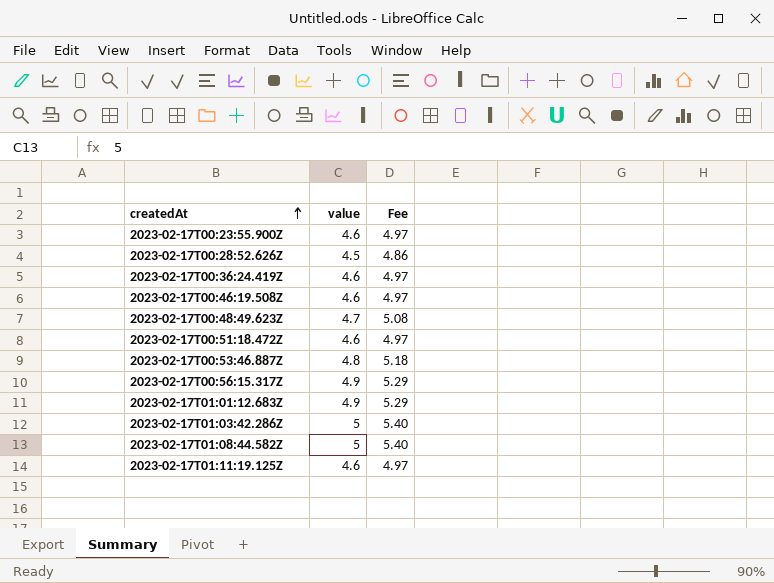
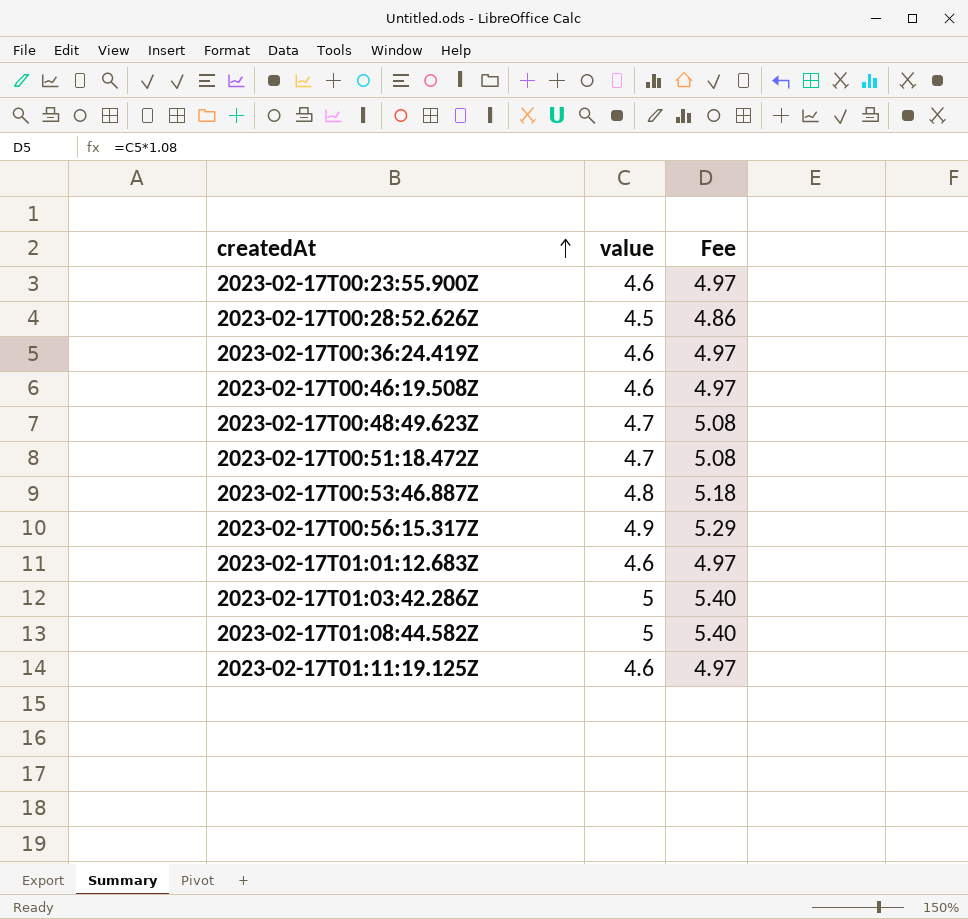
2023-02-17T00:51:18.472Z | value: 4.6 -> 4.7
2023-02-17T00:51:18.472Z | Fee: 4.97 -> 5.08
2023-02-17T01:01:12.683Z | value: 4.9 -> 4.6
2023-02-17T01:01:12.683Z | Fee: 5.29 -> 4.97

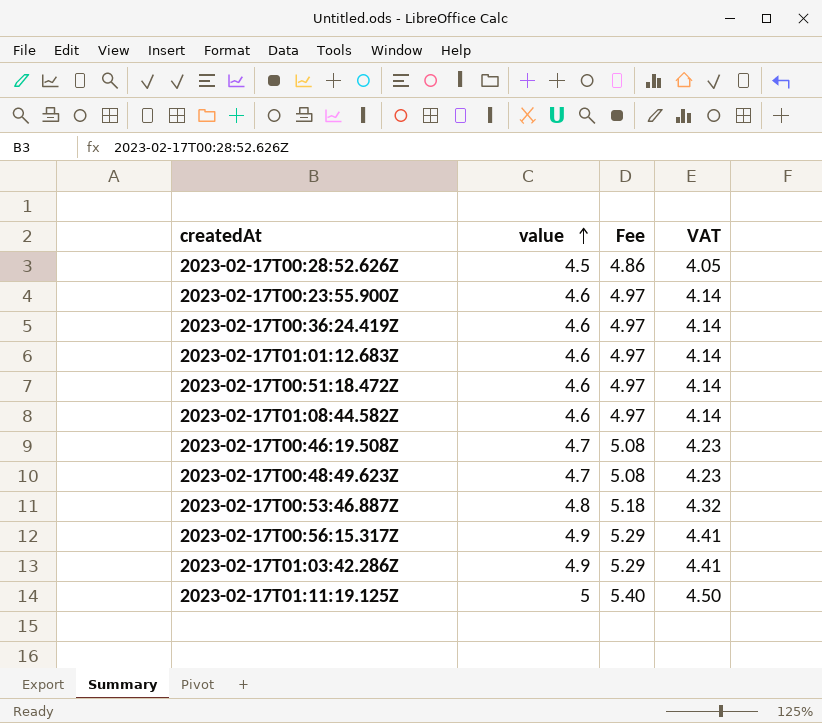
row order: createdAt ascending -> value ascending
column VAT | formula: none -> [value] * 0.9
2023-02-17T00:51:18.472Z | value: 4.7 -> 4.6
2023-02-17T00:51:18.472Z | Fee: 5.08 -> 4.97
2023-02-17T01:08:44.582Z | value: 5 -> 4.6
2023-02-17T01:08:44.582Z | Fee: 5.40 -> 4.97
2023-02-17T00:46:19.508Z | value: 4.6 -> 4.7
2023-02-17T00:46:19.508Z | Fee: 4.97 -> 5.08
2023-02-17T01:03:42.286Z | value: 5 -> 4.9
2023-02-17T01:03:42.286Z | Fee: 5.40 -> 5.29
2023-02-17T01:11:19.125Z | value: 4.6 -> 5
2023-02-17T01:11:19.125Z | Fee: 4.97 -> 5.40

